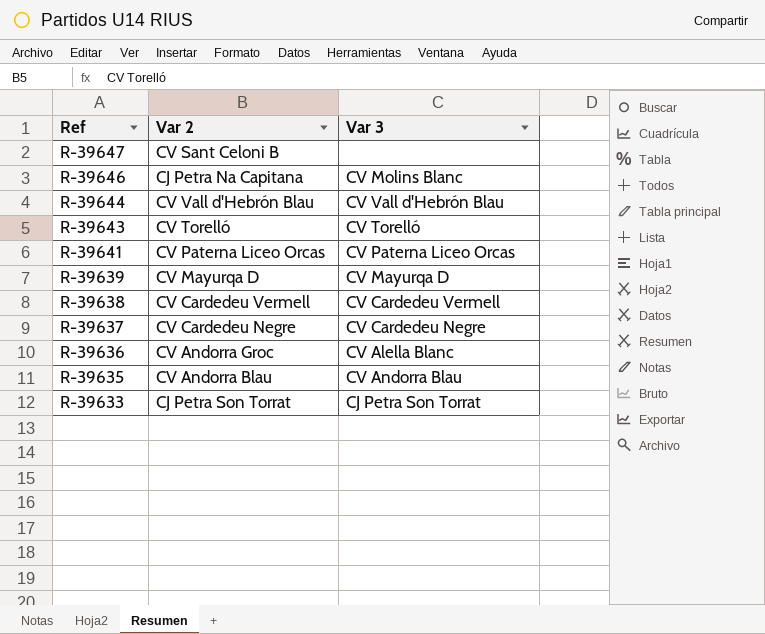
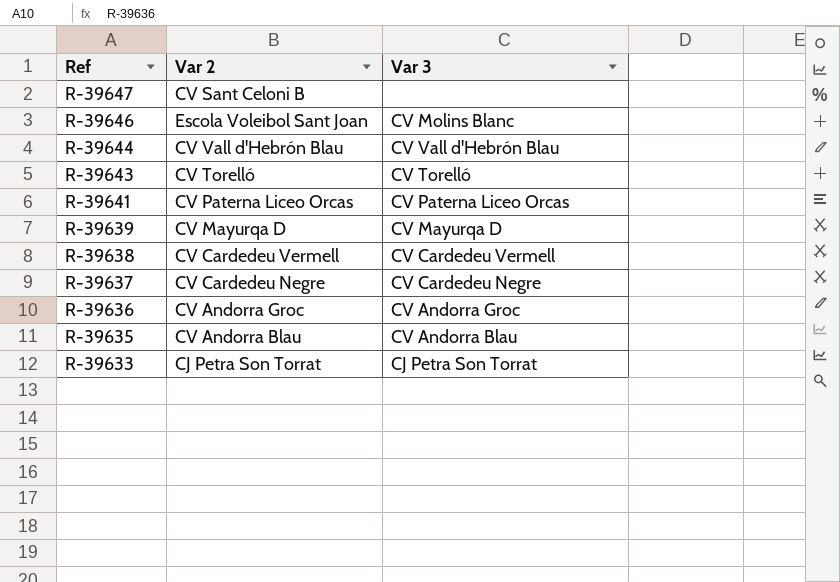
R-39646 | Var 2: CJ Petra Na Capitana -> Escola Voleibol Sant Joan
R-39636 | Var 3: CV Alella Blanc -> CV Andorra Groc

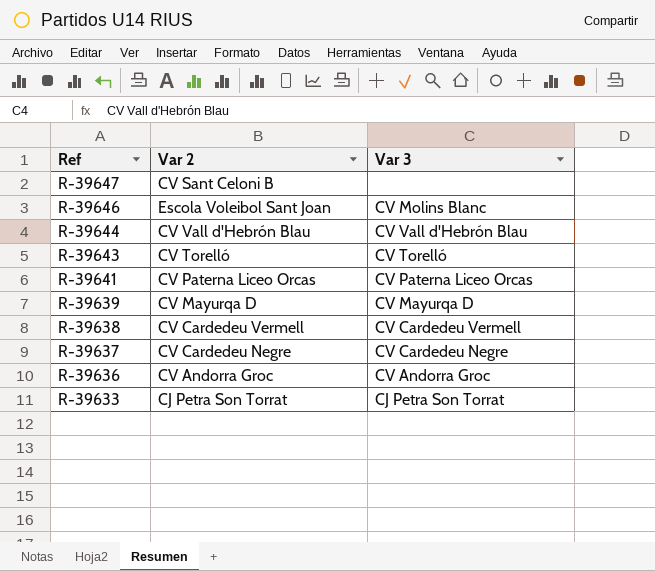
row R-39635: CV Andorra Blau | CV Andorra Blau -> none

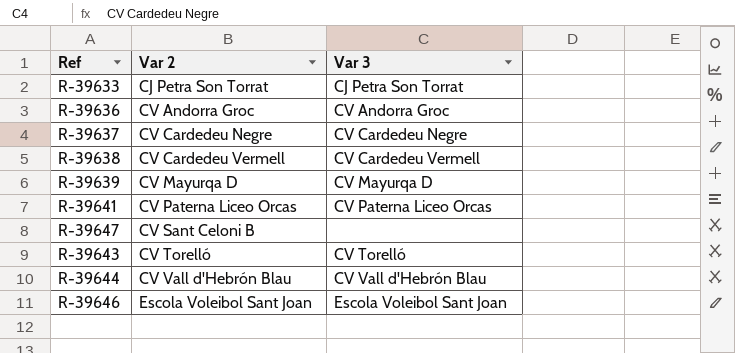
row order: Ref descending -> Var 2 ascending
R-39646 | Var 3: CV Molins Blanc -> Escola Voleibol Sant Joan

